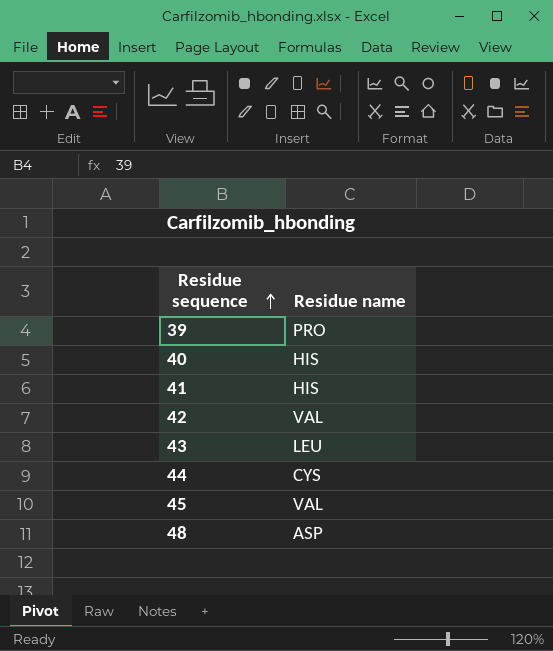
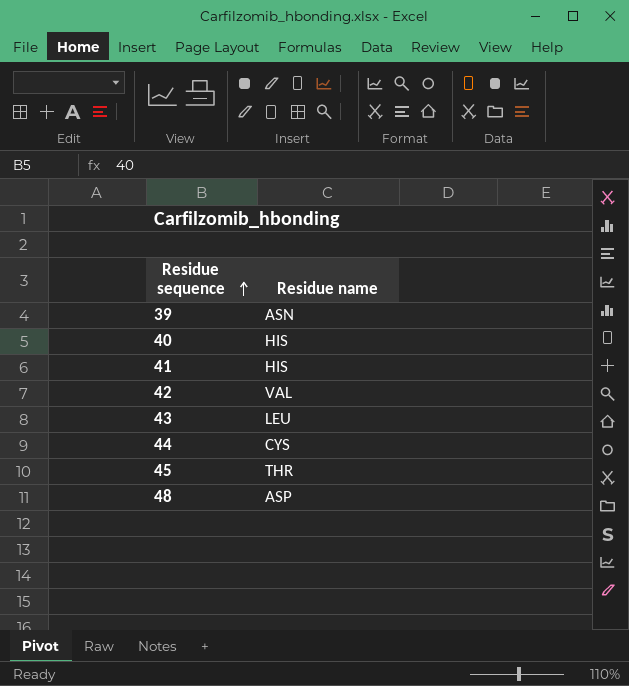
39 | Residue name: PRO -> ASN
45 | Residue name: VAL -> THR

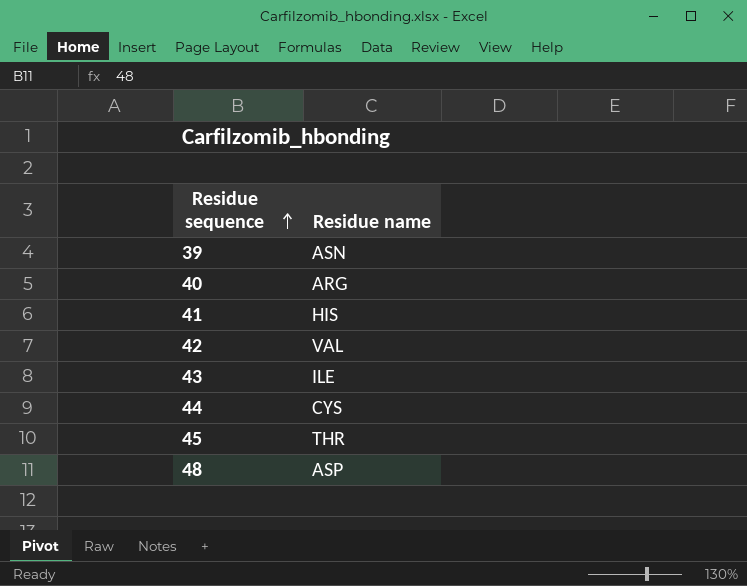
40 | Residue name: HIS -> ARG
43 | Residue name: LEU -> ILE

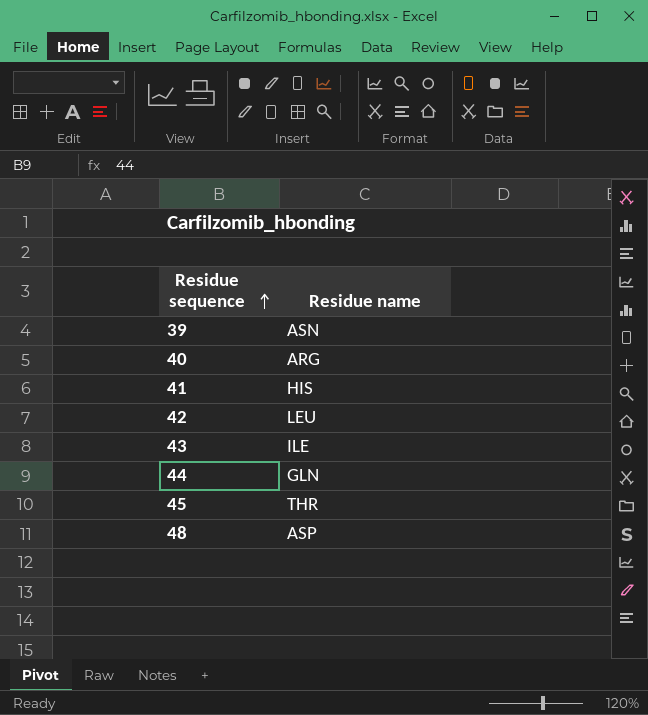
42 | Residue name: VAL -> LEU
44 | Residue name: CYS -> GLN

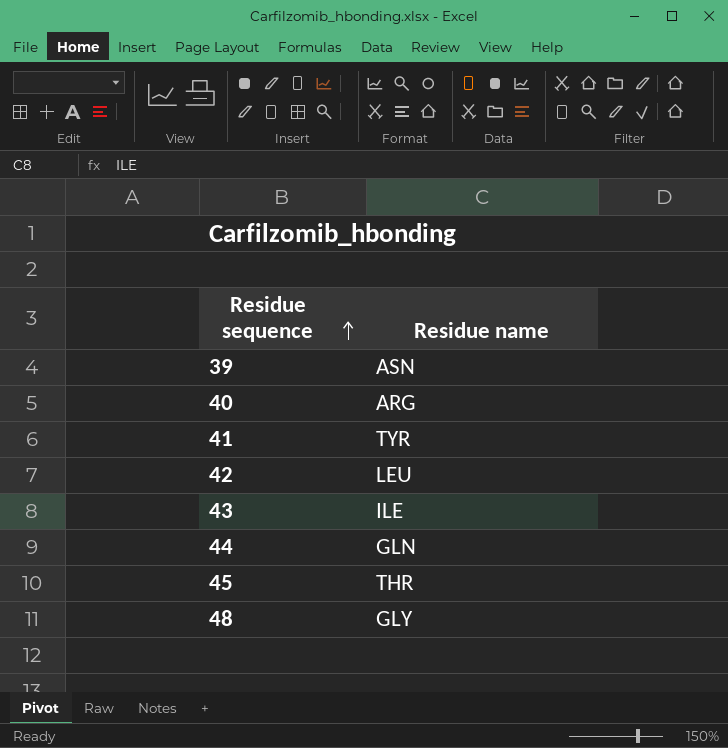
41 | Residue name: HIS -> TYR
48 | Residue name: ASP -> GLY

